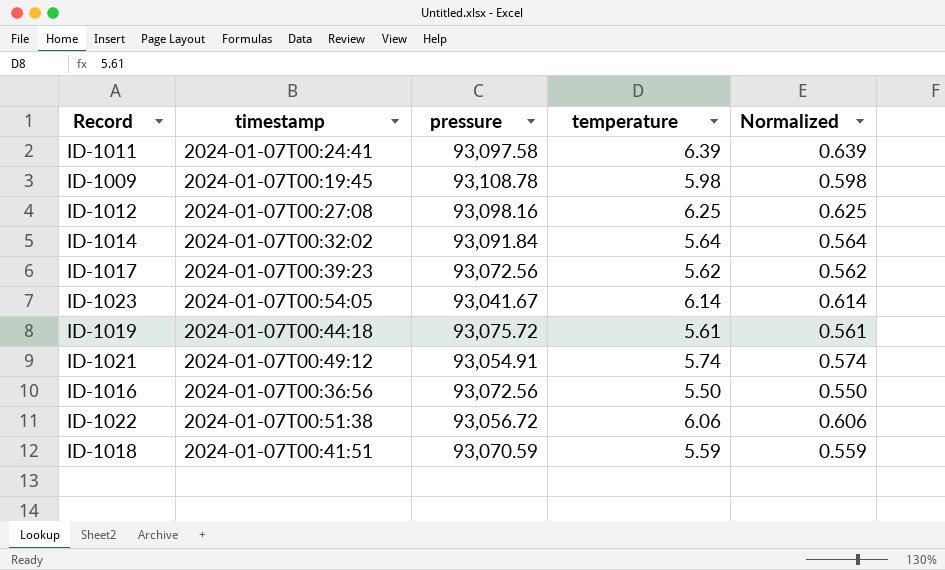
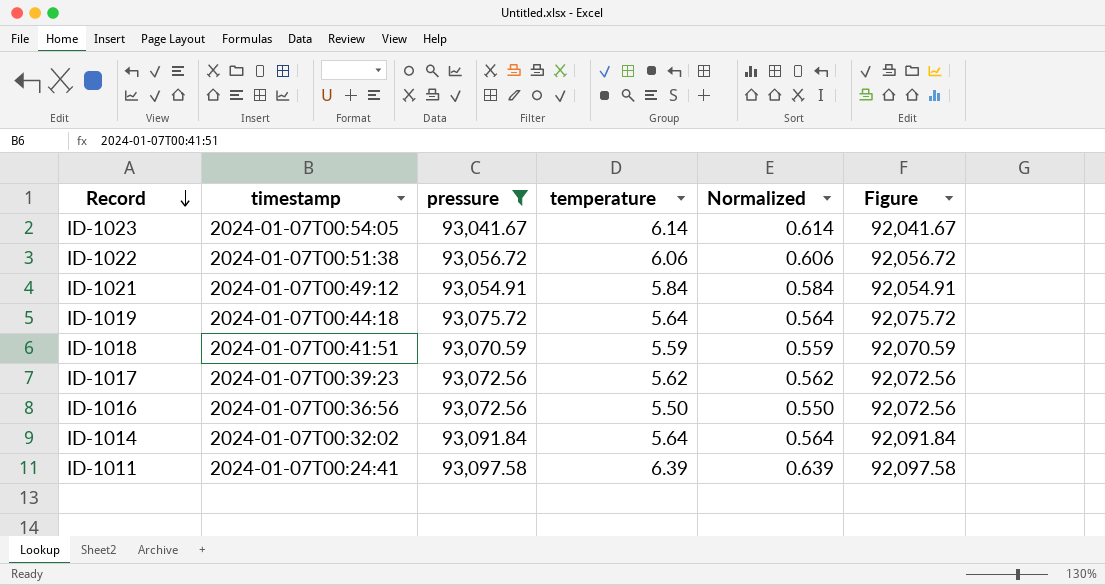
filter: none -> pressure <= 93,097.58
row order: none -> Record descending
column Figure | formula: none -> [pressure] - 1000
ID-1021 | temperature: 5.74 -> 5.84
ID-1021 | Normalized: 0.574 -> 0.584
ID-1019 | temperature: 5.61 -> 5.64
ID-1019 | Normalized: 0.561 -> 0.564

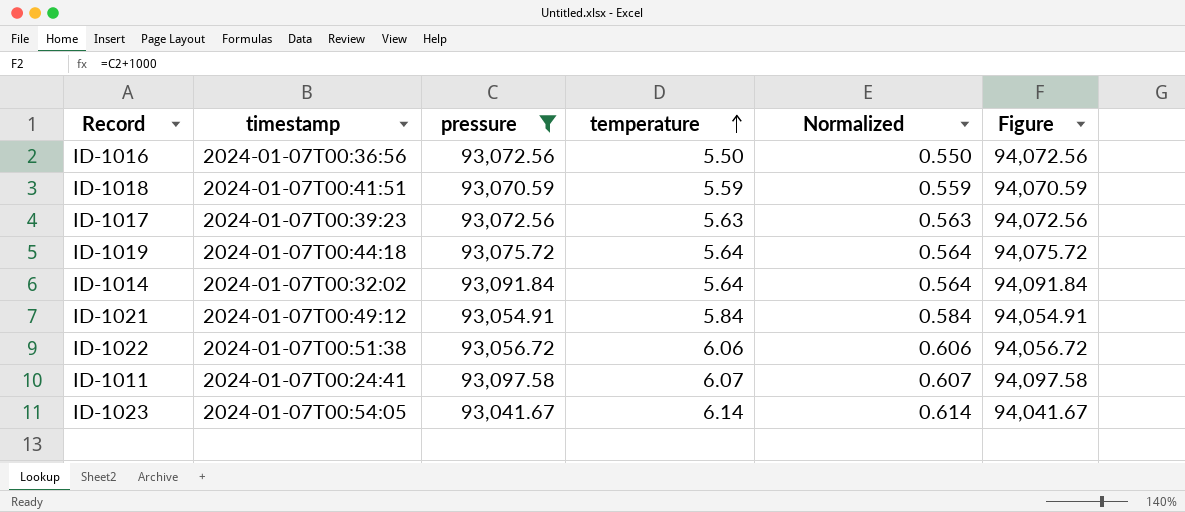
row order: Record descending -> temperature ascending
column Figure | formula: [pressure] - 1000 -> [pressure] + 1000
ID-1017 | temperature: 5.62 -> 5.63
ID-1017 | Normalized: 0.562 -> 0.563
ID-1011 | temperature: 6.39 -> 6.07
ID-1011 | Normalized: 0.639 -> 0.607

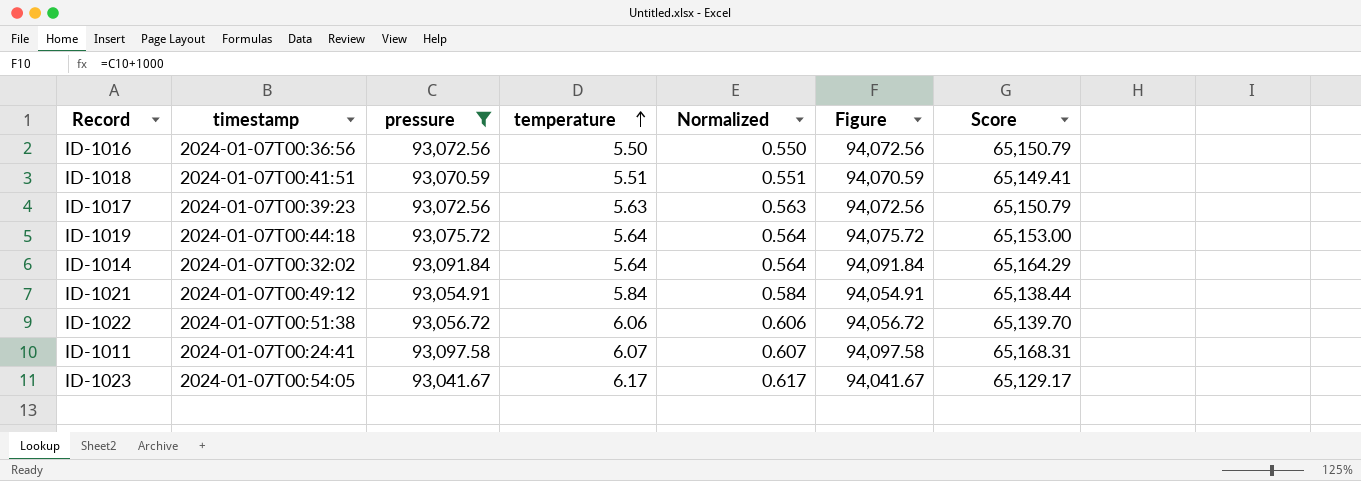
column Score | formula: none -> [pressure] * 0.7
ID-1018 | temperature: 5.59 -> 5.51
ID-1018 | Normalized: 0.559 -> 0.551
ID-1023 | temperature: 6.14 -> 6.17
ID-1023 | Normalized: 0.614 -> 0.617

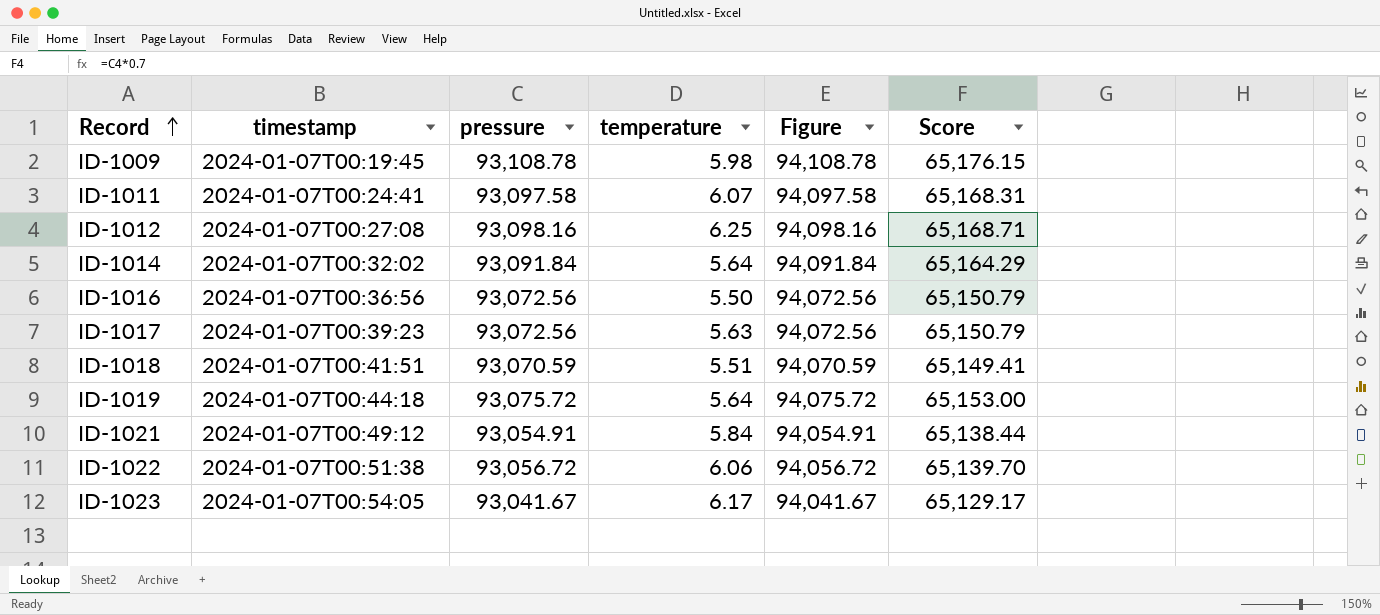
filter: pressure <= 93,097.58 -> none
row order: temperature ascending -> Record ascending
column Normalized | formula: [temperature] * 0.1 -> none

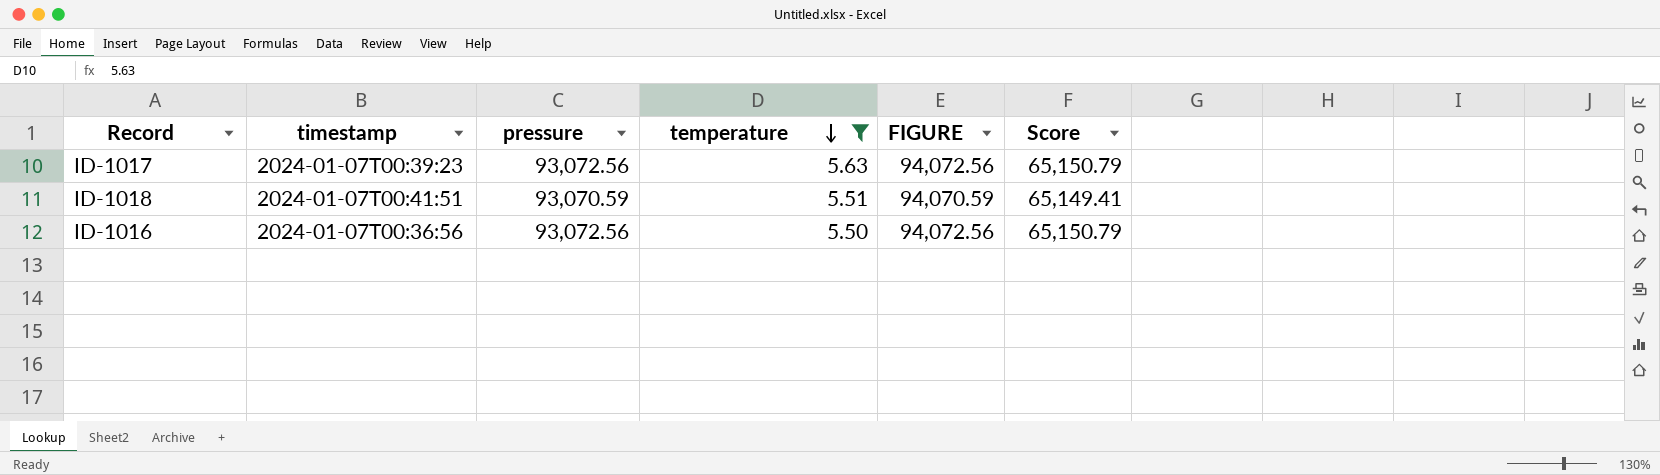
filter: none -> temperature <= 5.63
row order: Record ascending -> temperature descending
column name: Figure -> FIGURE

